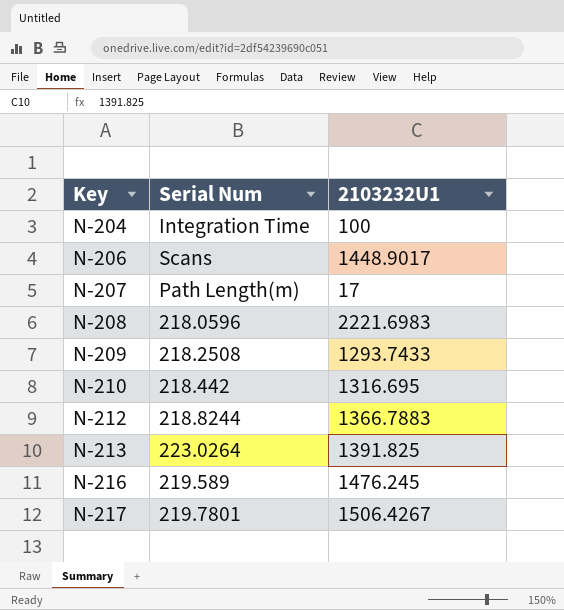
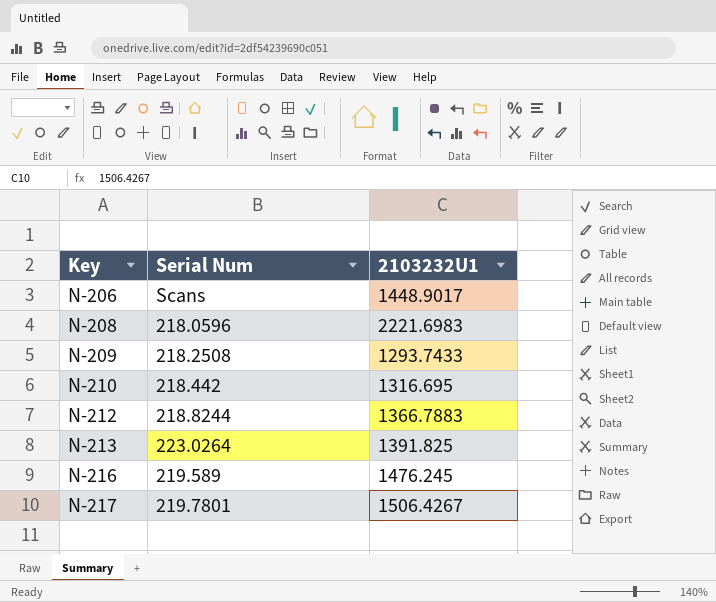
row N-204: Integration Time | 100 -> none
row N-207: Path Length(m) | 17 -> none

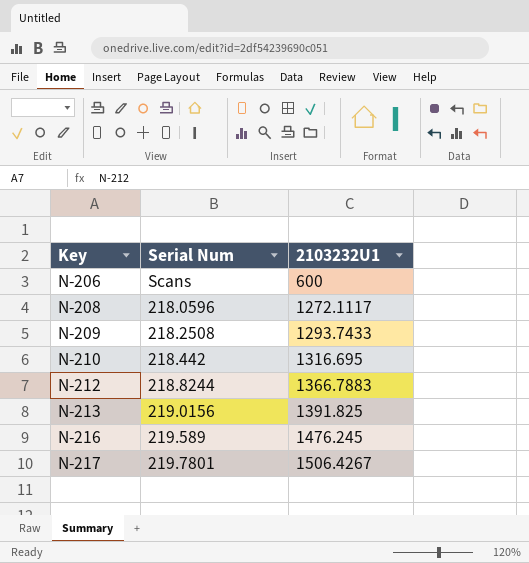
N-206 | 2103232U1: 1448.9017 -> 600
N-208 | 2103232U1: 2221.6983 -> 1272.1117
N-213 | Serial Num: 223.0264 -> 219.0156

